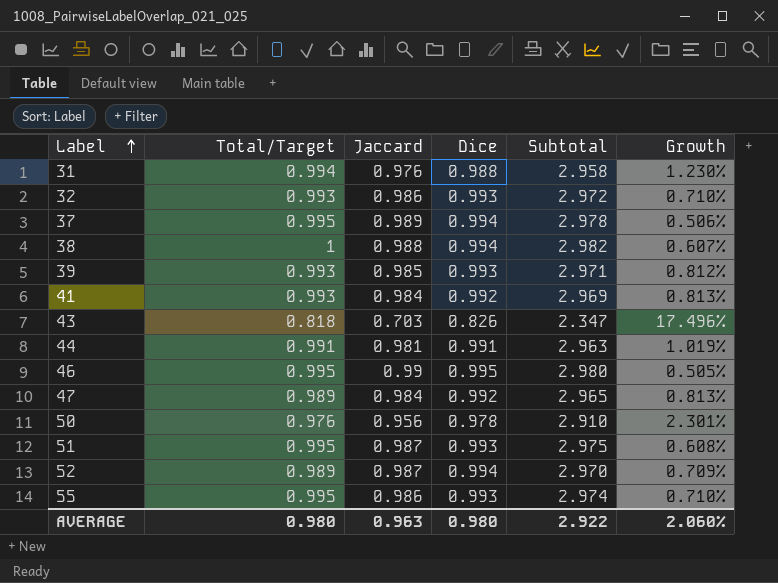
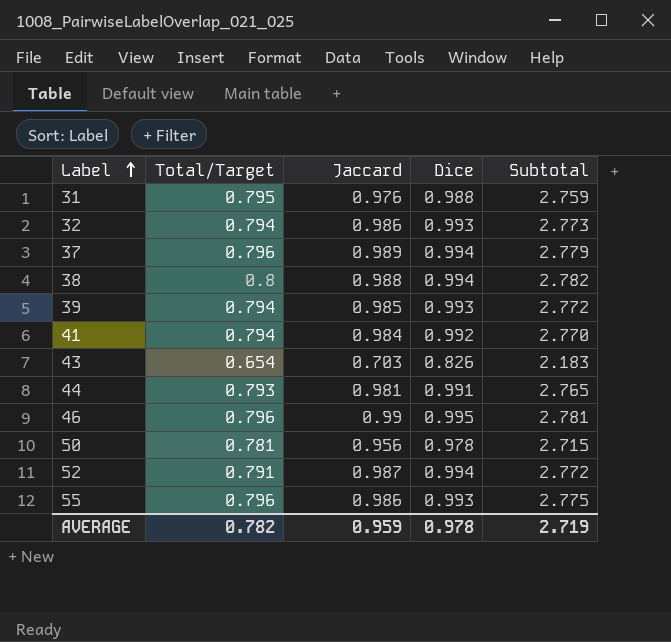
column Growth | formula: ([Dice] - [Jaccard]) / [Jaccard] -> none
row 47: 0.989 | 0.984 | 0.992 | 2.965 | 0.813% -> none
row 51: 0.995 | 0.987 | 0.993 | 2.975 | 0.608% -> none
31 | Total/Target: 0.994 -> 0.795
31 | Subtotal: 2.958 -> 2.759
32 | Total/Target: 0.993 -> 0.794
32 | Subtotal: 2.972 -> 2.773
37 | Total/Target: 0.995 -> 0.796
37 | Subtotal: 2.978 -> 2.779
38 | Total/Target: 1 -> 0.8
38 | Subtotal: 2.982 -> 2.782
39 | Total/Target: 0.993 -> 0.794
39 | Subtotal: 2.971 -> 2.772
41 | Total/Target: 0.993 -> 0.794
41 | Subtotal: 2.969 -> 2.770
43 | Total/Target: 0.818 -> 0.654
43 | Subtotal: 2.347 -> 2.183
44 | Total/Target: 0.991 -> 0.793
44 | Subtotal: 2.963 -> 2.765
46 | Total/Target: 0.995 -> 0.796
46 | Subtotal: 2.980 -> 2.781
50 | Total/Target: 0.976 -> 0.781
50 | Subtotal: 2.910 -> 2.715
52 | Total/Target: 0.989 -> 0.791
52 | Subtotal: 2.970 -> 2.772
55 | Total/Target: 0.995 -> 0.796
55 | Subtotal: 2.974 -> 2.775
AVERAGE | Total/Target: 0.980 -> 0.782
AVERAGE | Jaccard: 0.963 -> 0.959
AVERAGE | Dice: 0.980 -> 0.978
AVERAGE | Subtotal: 2.922 -> 2.719

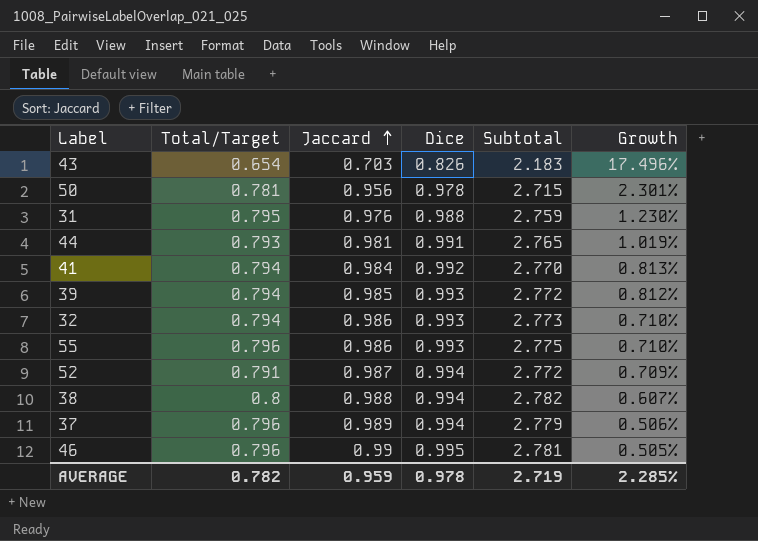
row order: Label ascending -> Jaccard ascending
column Growth | formula: none -> ([Dice] - [Jaccard]) / [Jaccard]

